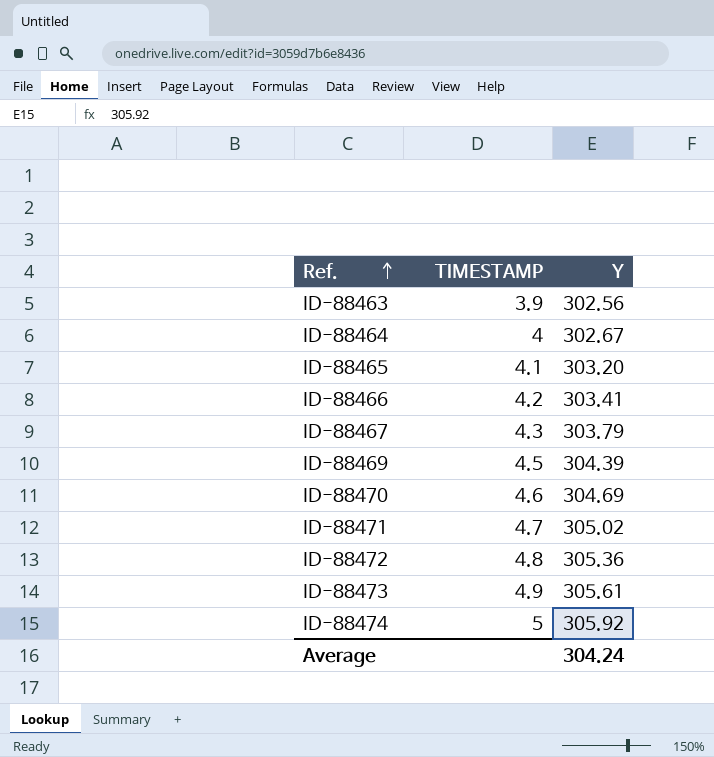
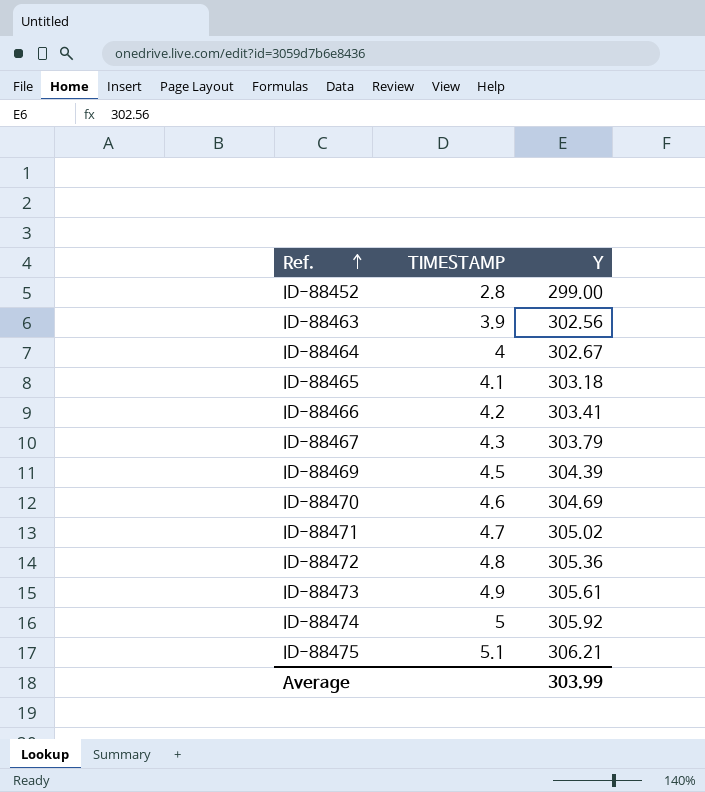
row ID-88452: none -> 2.8 | 299.00
ID-88465 | Y: 303.20 -> 303.18
row ID-88475: none -> 5.1 | 306.21
Average | Y: 304.24 -> 303.99

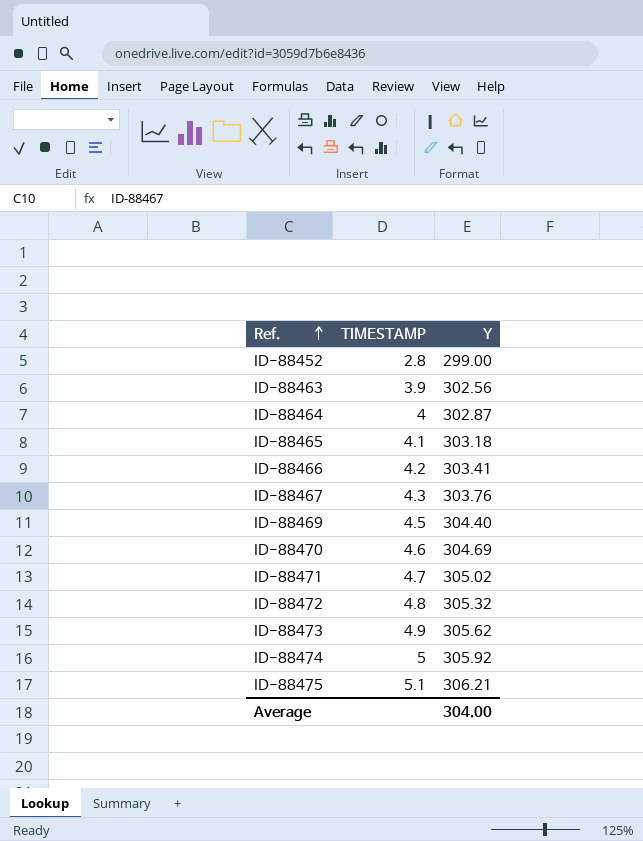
ID-88464 | Y: 302.67 -> 302.87
ID-88467 | Y: 303.79 -> 303.76
ID-88469 | Y: 304.39 -> 304.40
ID-88472 | Y: 305.36 -> 305.32
ID-88473 | Y: 305.61 -> 305.62
Average | Y: 303.99 -> 304.00

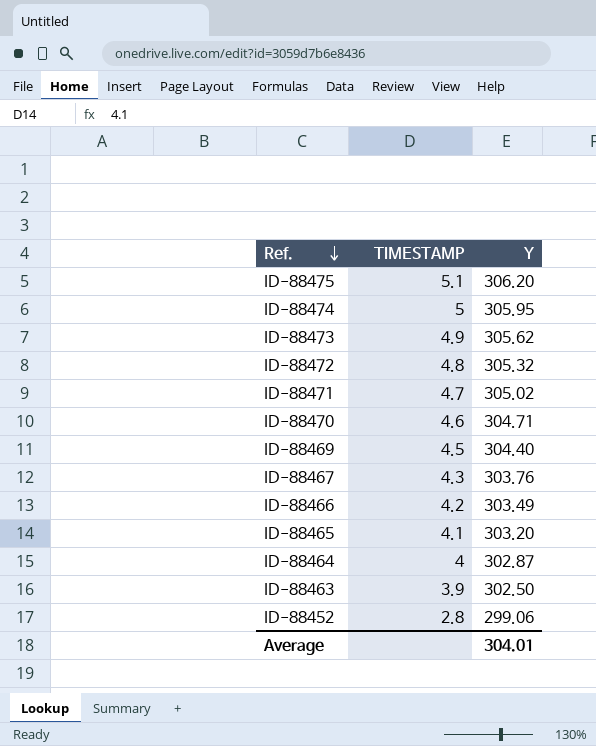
row order: Ref. ascending -> Ref. descending
ID-88475 | Y: 306.21 -> 306.20
ID-88474 | Y: 305.92 -> 305.95
ID-88470 | Y: 304.69 -> 304.71
ID-88466 | Y: 303.41 -> 303.49
ID-88465 | Y: 303.18 -> 303.20
ID-88463 | Y: 302.56 -> 302.50
ID-88452 | Y: 299.00 -> 299.06
Average | Y: 304.00 -> 304.01

